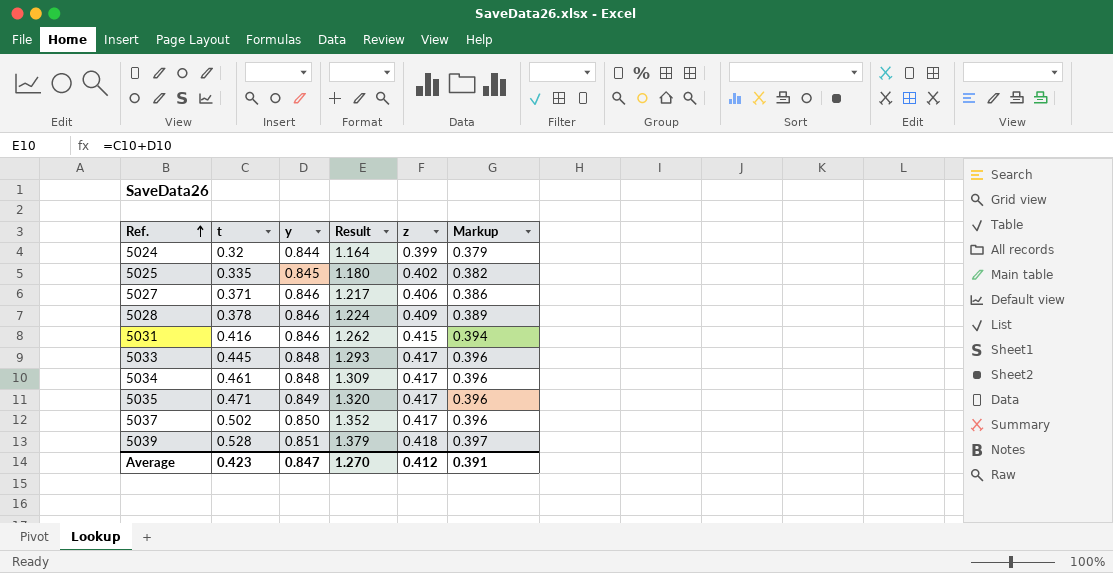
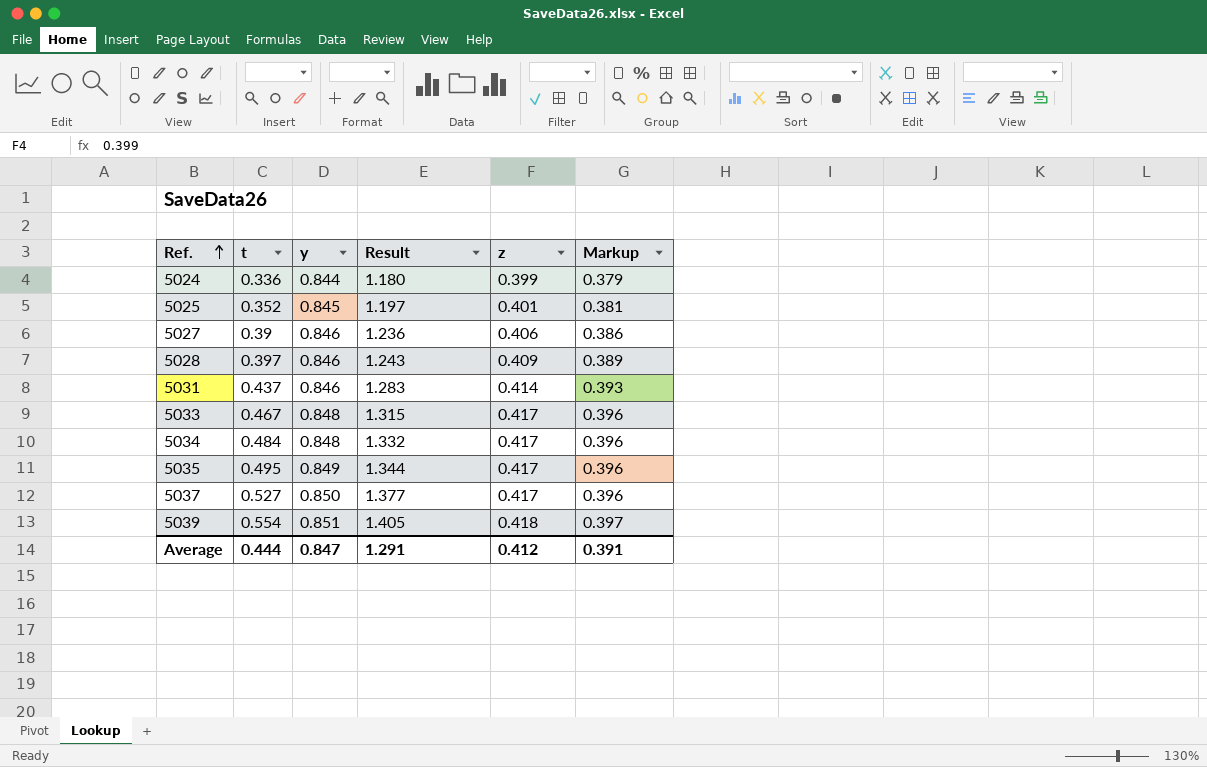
5024 | t: 0.32 -> 0.336
5024 | Result: 1.164 -> 1.180
5025 | t: 0.335 -> 0.352
5025 | Result: 1.180 -> 1.197
5025 | z: 0.402 -> 0.401
5025 | Markup: 0.382 -> 0.381
5027 | t: 0.371 -> 0.39
5027 | Result: 1.217 -> 1.236
5028 | t: 0.378 -> 0.397
5028 | Result: 1.224 -> 1.243
5031 | t: 0.416 -> 0.437
5031 | Result: 1.262 -> 1.283
5031 | z: 0.415 -> 0.414
5031 | Markup: 0.394 -> 0.393
5033 | t: 0.445 -> 0.467
5033 | Result: 1.293 -> 1.315
5034 | t: 0.461 -> 0.484
5034 | Result: 1.309 -> 1.332
5035 | t: 0.471 -> 0.495
5035 | Result: 1.320 -> 1.344
5037 | t: 0.502 -> 0.527
5037 | Result: 1.352 -> 1.377
5039 | t: 0.528 -> 0.554
5039 | Result: 1.379 -> 1.405
Average | t: 0.423 -> 0.444
Average | Result: 1.270 -> 1.291

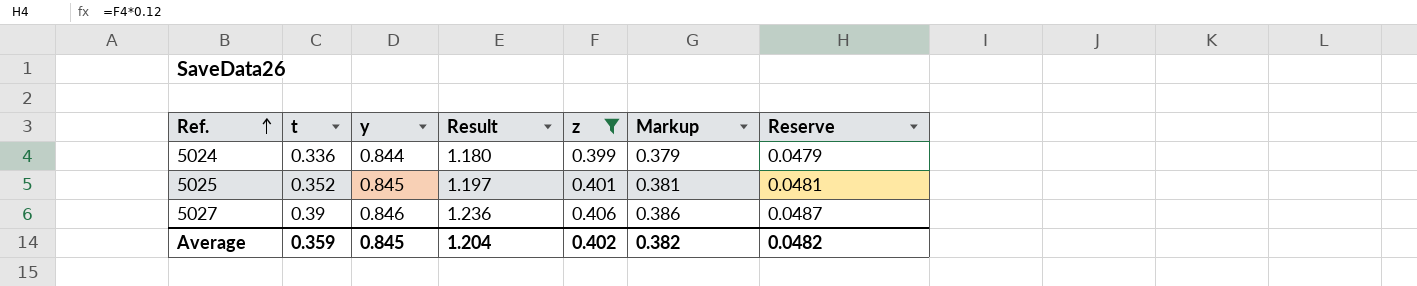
filter: none -> z <= 0.406
column Reserve | formula: none -> [z] * 0.12
Average | t: 0.444 -> 0.359
Average | y: 0.847 -> 0.845
Average | Result: 1.291 -> 1.204
Average | z: 0.412 -> 0.402
Average | Markup: 0.391 -> 0.382

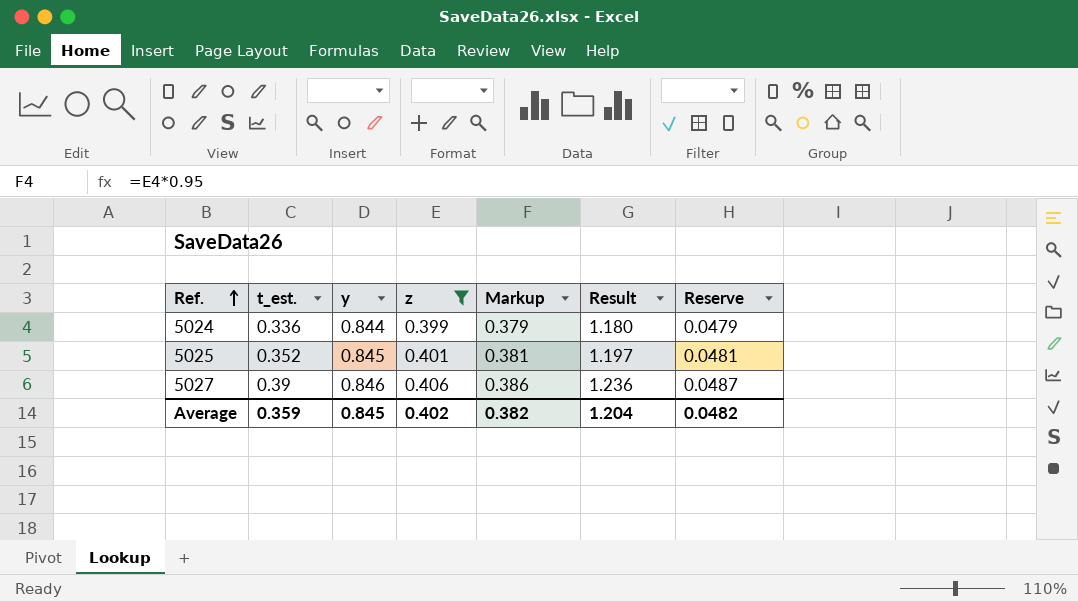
column name: t -> t_est.
column Result | position: 4 -> 6

